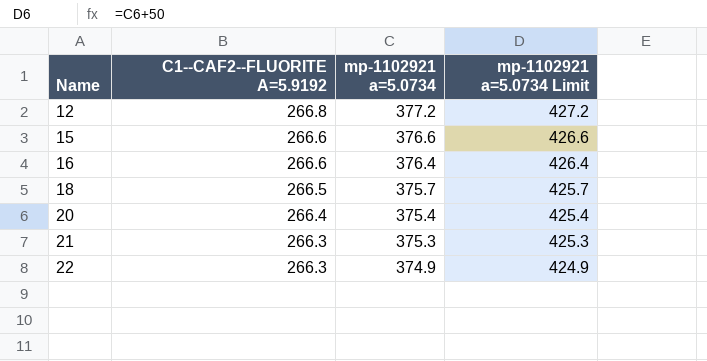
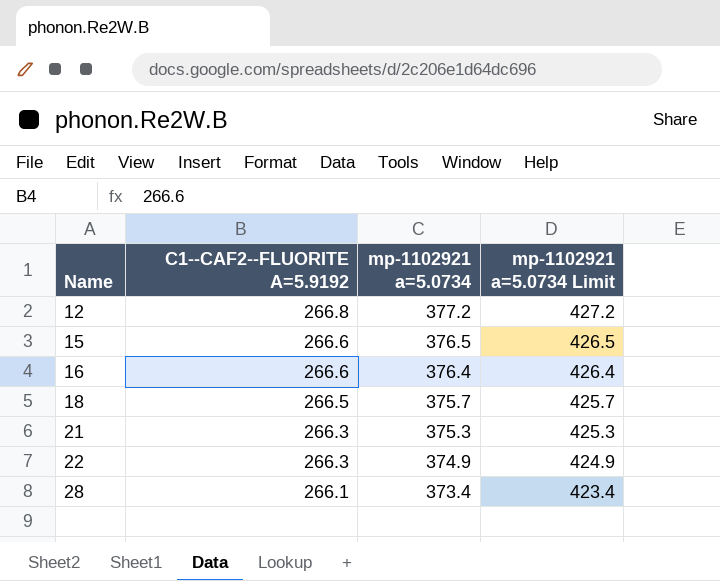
row 20: 266.4 | 375.4 | 425.4 -> none
15 | mp-1102921 a=5.0734: 376.6 -> 376.5
15 | mp-1102921 a=5.0734 Limit: 426.6 -> 426.5
row 28: none -> 266.1 | 373.4 | 423.4

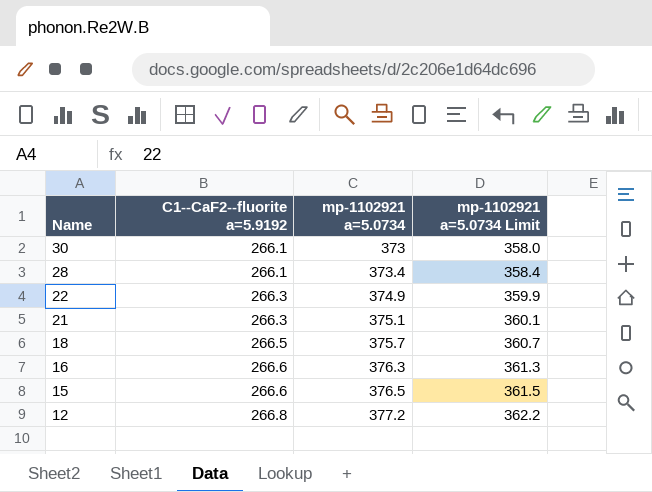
row order: Name ascending -> Name descending
column name: C1--CAF2--FLUORITE A=5.9192 -> C1--CaF2--fluorite a=5.9192
column mp-1102921 a=5.0734 Limit | formula: [mp-1102921 a=5.0734] + 50 -> [mp-1102921 a=5.0734] - 15
row 30: none -> 266.1 | 373 | 358.0
21 | mp-1102921 a=5.0734: 375.3 -> 375.1
16 | mp-1102921 a=5.0734: 376.4 -> 376.3

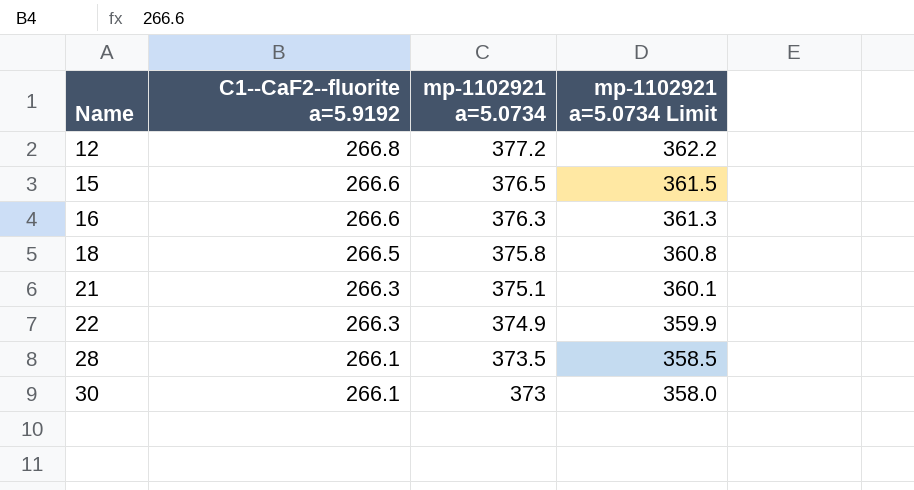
row order: Name descending -> Name ascending
18 | mp-1102921 a=5.0734: 375.7 -> 375.8
18 | mp-1102921 a=5.0734 Limit: 360.7 -> 360.8
28 | mp-1102921 a=5.0734: 373.4 -> 373.5
28 | mp-1102921 a=5.0734 Limit: 358.4 -> 358.5

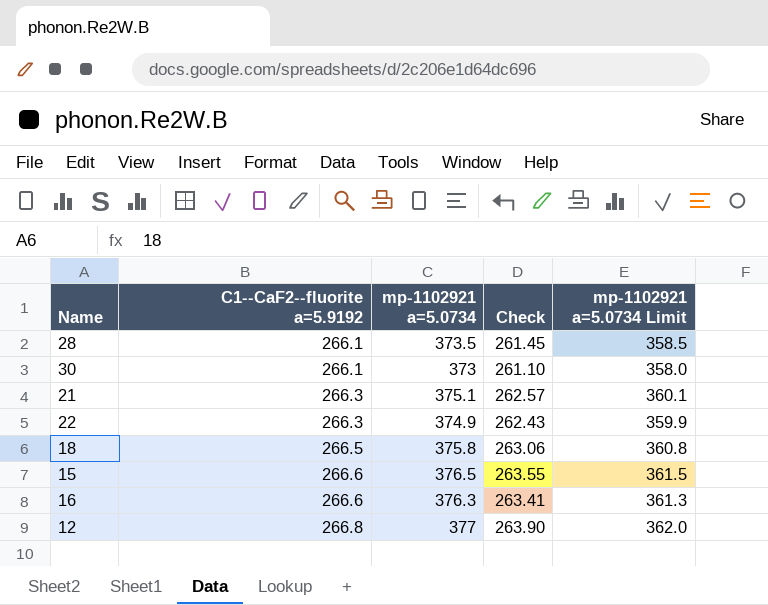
row order: Name ascending -> C1--CaF2--fluorite a=5.9192 ascending
column Check | formula: none -> [mp-1102921 a=5.0734] * 0.7
12 | mp-1102921 a=5.0734: 377.2 -> 377
12 | mp-1102921 a=5.0734 Limit: 362.2 -> 362.0

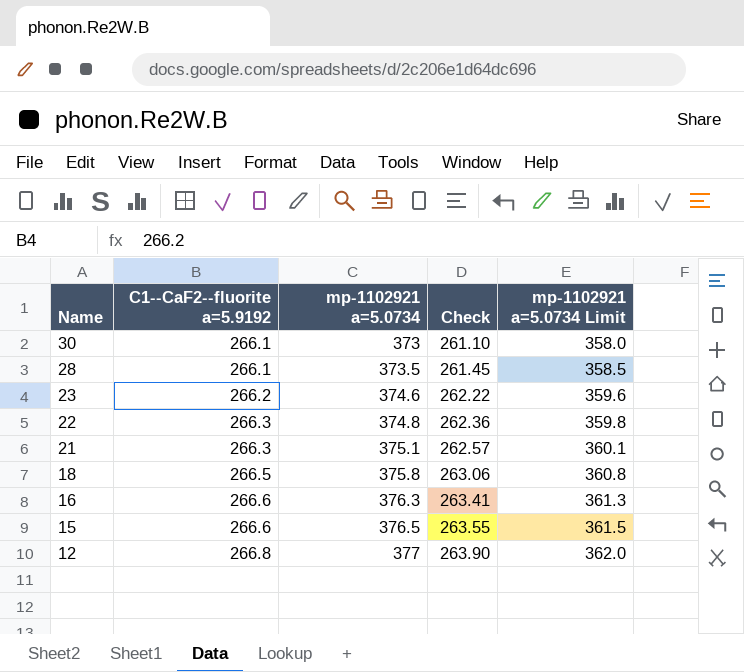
row order: C1--CaF2--fluorite a=5.9192 ascending -> Name descending
row 23: none -> 266.2 | 374.6 | 262.22 | 359.6
22 | mp-1102921 a=5.0734: 374.9 -> 374.8
22 | Check: 262.43 -> 262.36
22 | mp-1102921 a=5.0734 Limit: 359.9 -> 359.8

